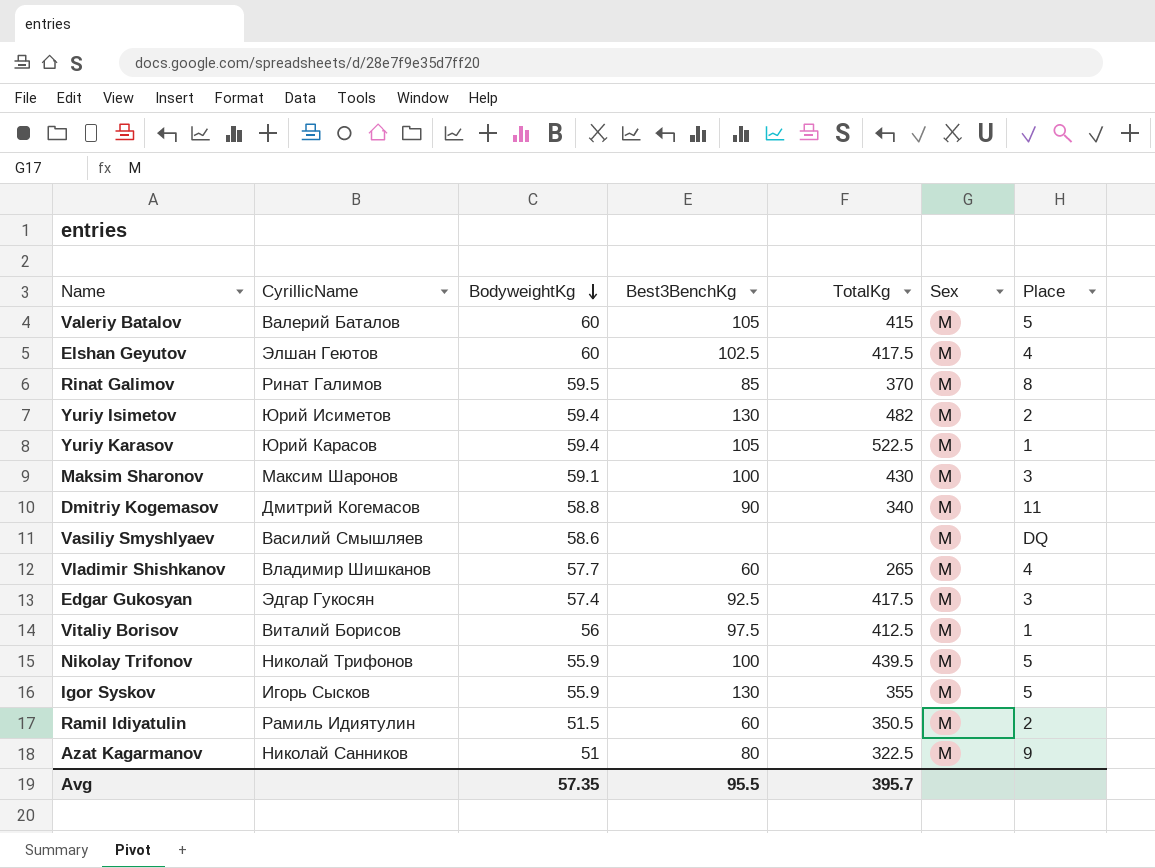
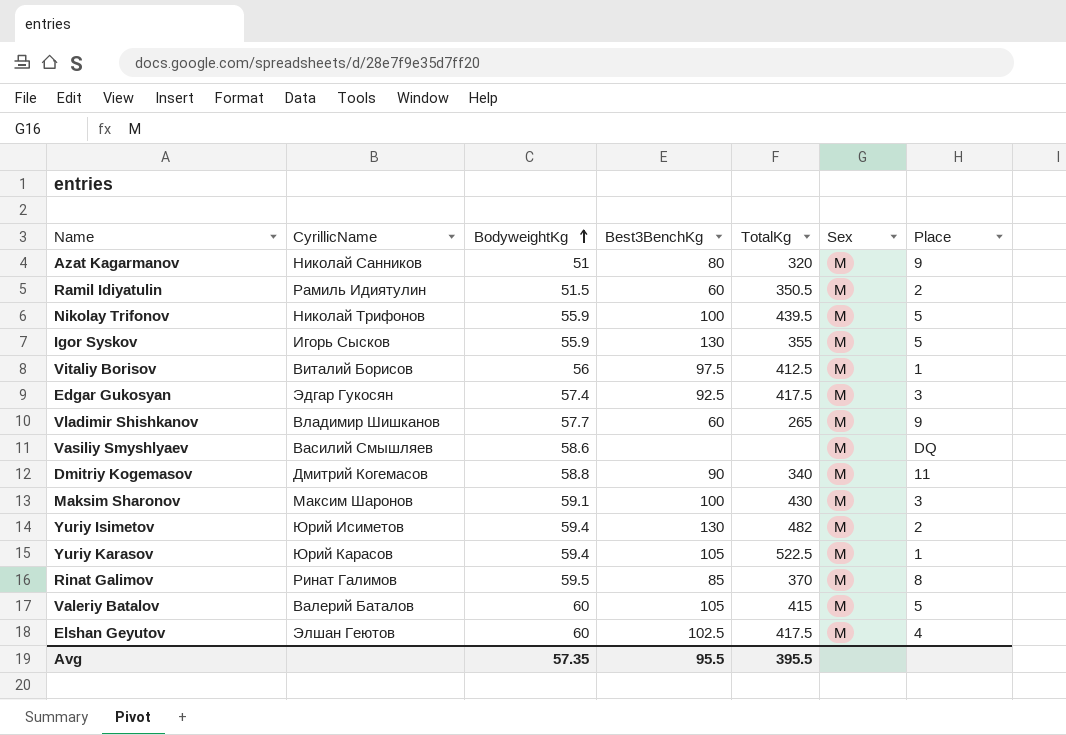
row order: BodyweightKg descending -> BodyweightKg ascending
Azat Kagarmanov | TotalKg: 322.5 -> 320
Vladimir Shishkanov | Place: 4 -> 9
Avg | TotalKg: 395.7 -> 395.5

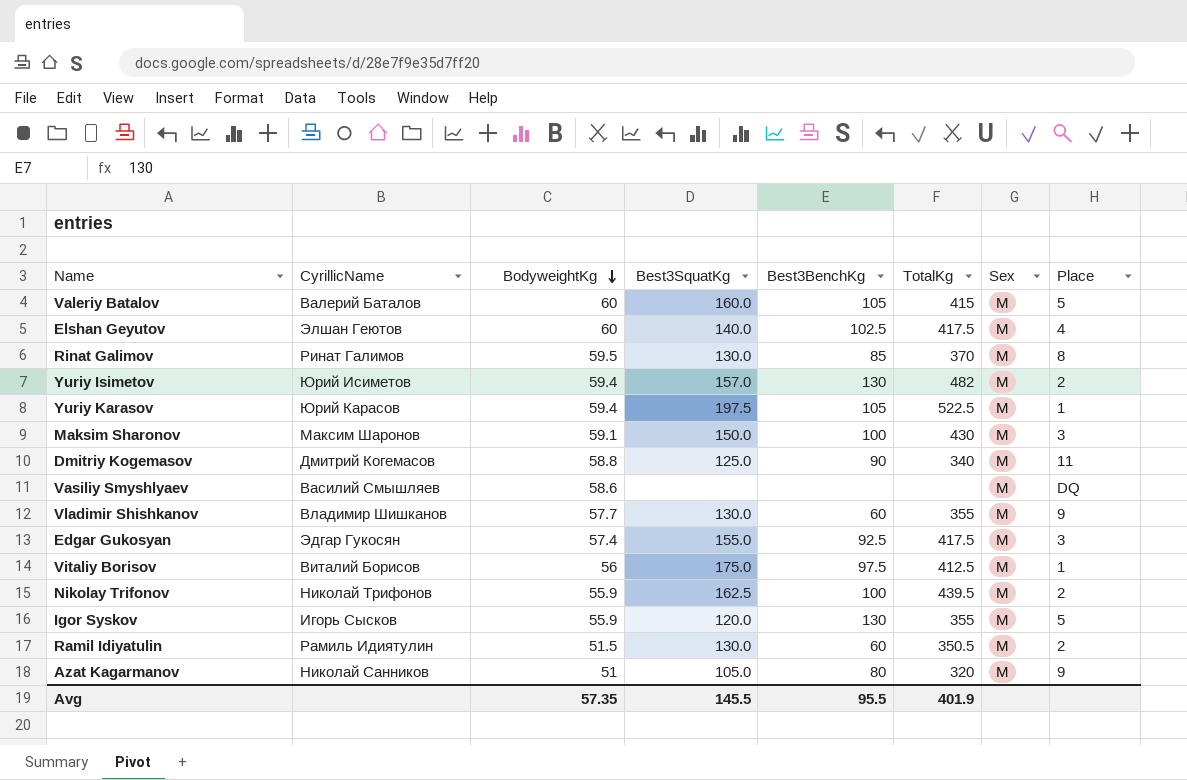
row order: BodyweightKg ascending -> BodyweightKg descending
column Best3SquatKg | position: none -> 4
Vladimir Shishkanov | TotalKg: 265 -> 355
Nikolay Trifonov | Place: 5 -> 2
Avg | TotalKg: 395.5 -> 401.9

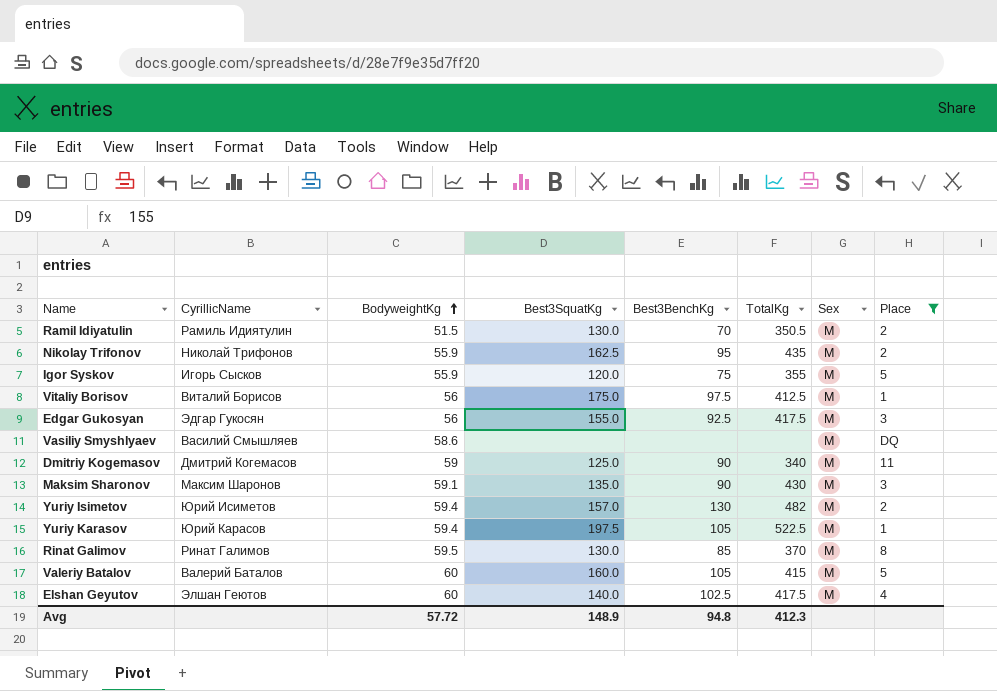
filter: none -> Place != 9
row order: BodyweightKg descending -> BodyweightKg ascending
Ramil Idiyatulin | Best3BenchKg: 60 -> 70
Nikolay Trifonov | Best3BenchKg: 100 -> 95
Nikolay Trifonov | TotalKg: 439.5 -> 435
Igor Syskov | Best3BenchKg: 130 -> 75
Edgar Gukosyan | BodyweightKg: 57.4 -> 56
Dmitriy Kogemasov | BodyweightKg: 58.8 -> 59
Maksim Sharonov | Best3SquatKg: 150.0 -> 135.0
Maksim Sharonov | Best3BenchKg: 100 -> 90
Avg | BodyweightKg: 57.35 -> 57.72
Avg | Best3SquatKg: 145.5 -> 148.9
Avg | Best3BenchKg: 95.5 -> 94.8
Avg | TotalKg: 401.9 -> 412.3

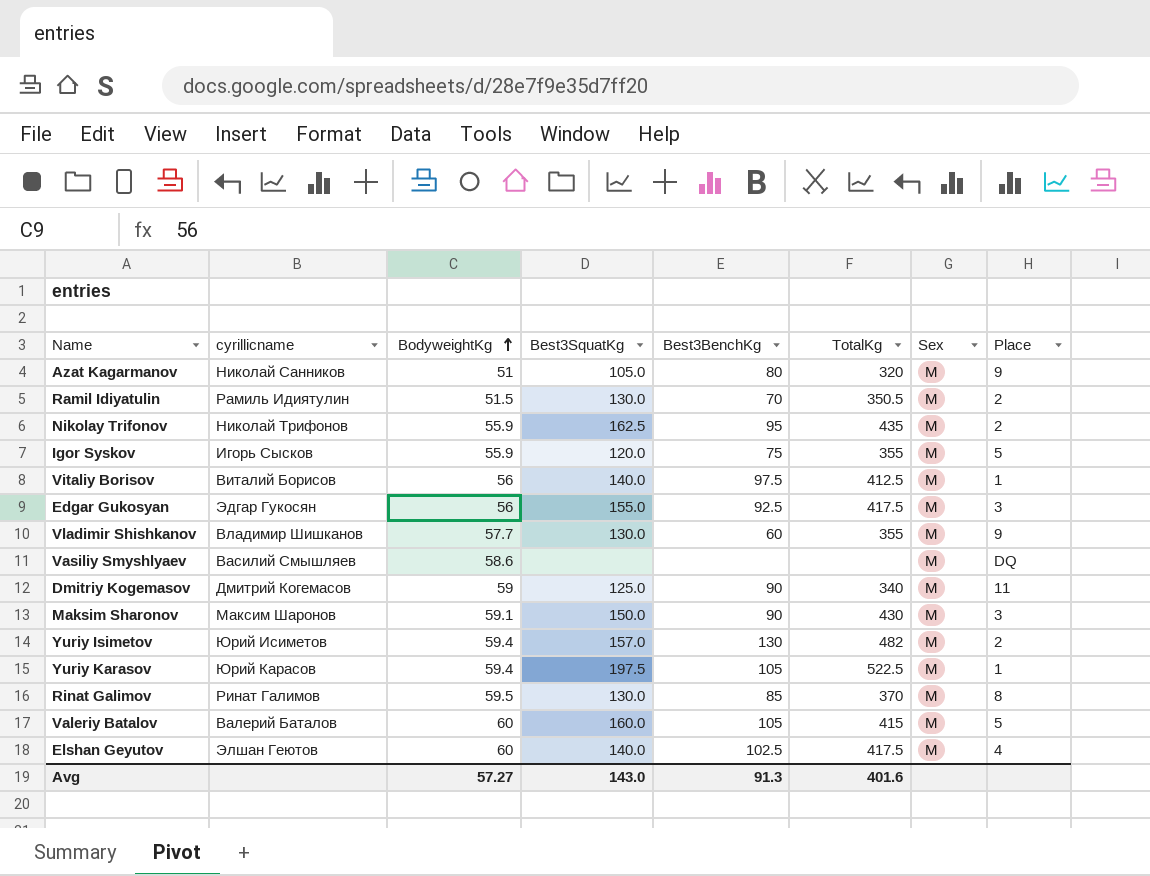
filter: Place != 9 -> none
column name: CyrillicName -> cyrillicname
Vitaliy Borisov | Best3SquatKg: 175.0 -> 140.0
Maksim Sharonov | Best3SquatKg: 135.0 -> 150.0
Avg | BodyweightKg: 57.72 -> 57.27
Avg | Best3SquatKg: 148.9 -> 143.0
Avg | Best3BenchKg: 94.8 -> 91.3
Avg | TotalKg: 412.3 -> 401.6

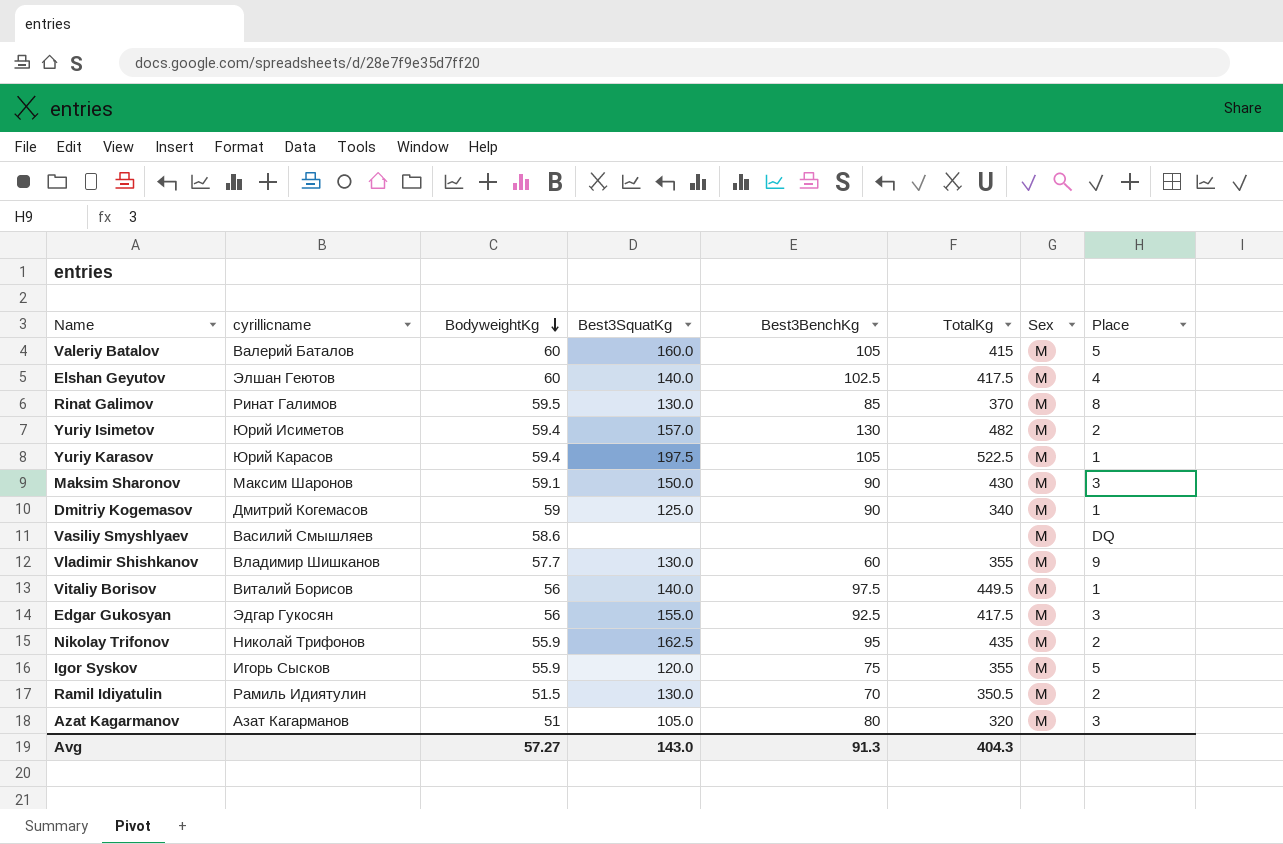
row order: BodyweightKg ascending -> BodyweightKg descending
Dmitriy Kogemasov | Place: 11 -> 1
Vitaliy Borisov | TotalKg: 412.5 -> 449.5
Azat Kagarmanov | cyrillicname: Николай Санников -> Азат Кагарманов
Azat Kagarmanov | Place: 9 -> 3
Avg | TotalKg: 401.6 -> 404.3

